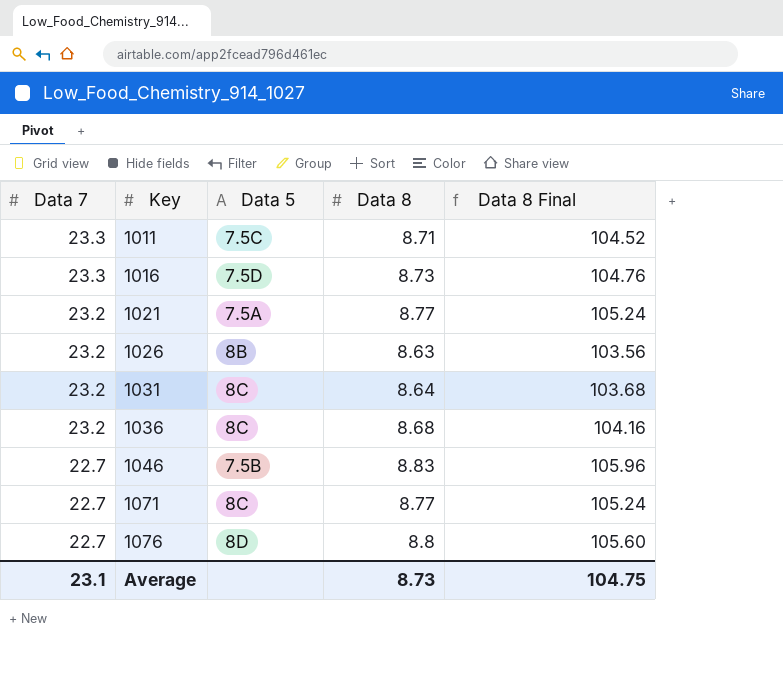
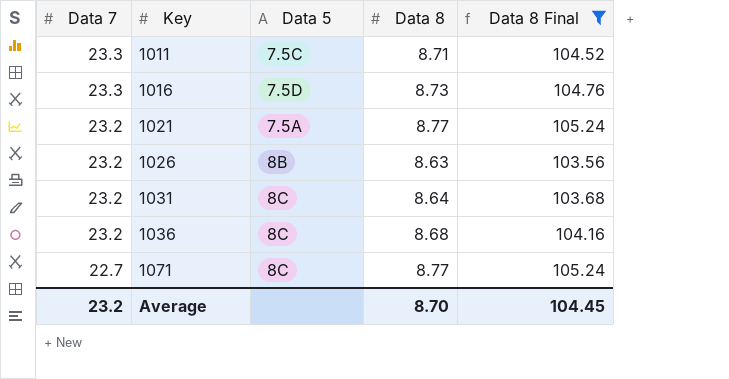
filter: none -> Data 8 Final <= 105.24
Average | Data 7: 23.1 -> 23.2
Average | Data 8: 8.73 -> 8.70
Average | Data 8 Final: 104.75 -> 104.45

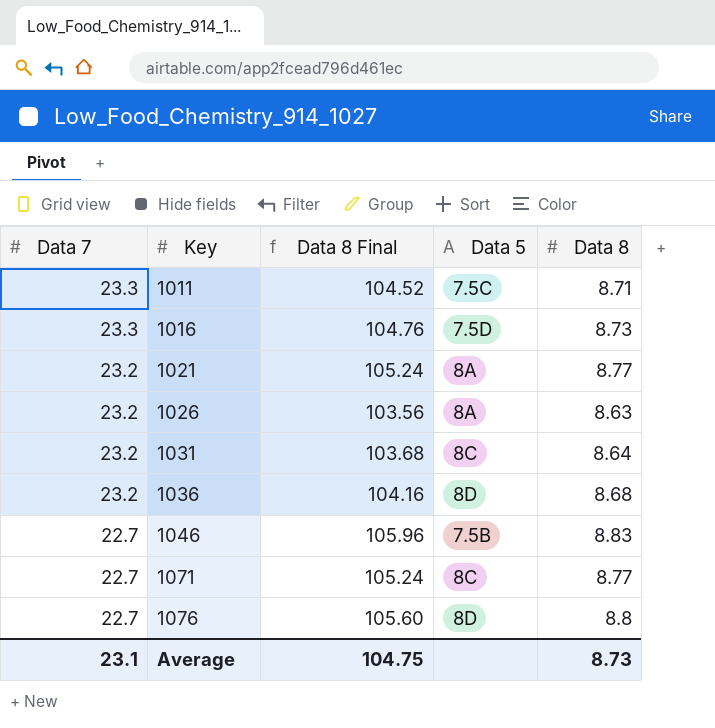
filter: Data 8 Final <= 105.24 -> none
column Data 8 Final | position: 5 -> 3
1021 | Data 5: 7.5A -> 8A
1026 | Data 5: 8B -> 8A
1036 | Data 5: 8C -> 8D
Average | Data 7: 23.2 -> 23.1
Average | Data 8 Final: 104.45 -> 104.75
Average | Data 8: 8.70 -> 8.73

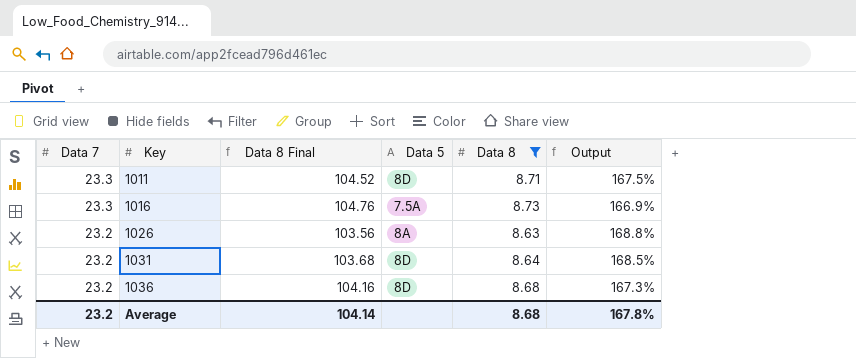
filter: none -> Data 8 <= 8.73
column Output | formula: none -> ([Data 7] - [Data 8]) / [Data 8]
1011 | Data 5: 7.5C -> 8D
1016 | Data 5: 7.5D -> 7.5A
1031 | Data 5: 8C -> 8D
Average | Data 7: 23.1 -> 23.2
Average | Data 8 Final: 104.75 -> 104.14
Average | Data 8: 8.73 -> 8.68

